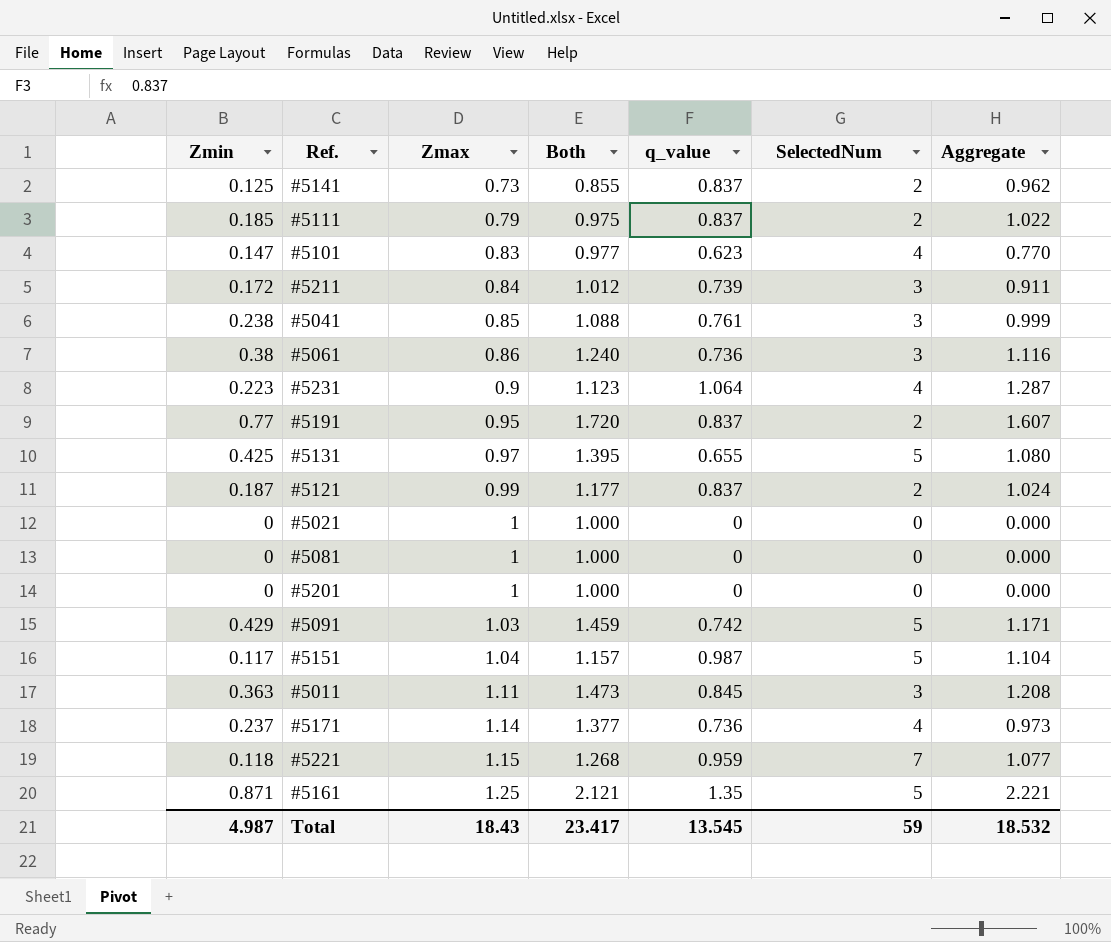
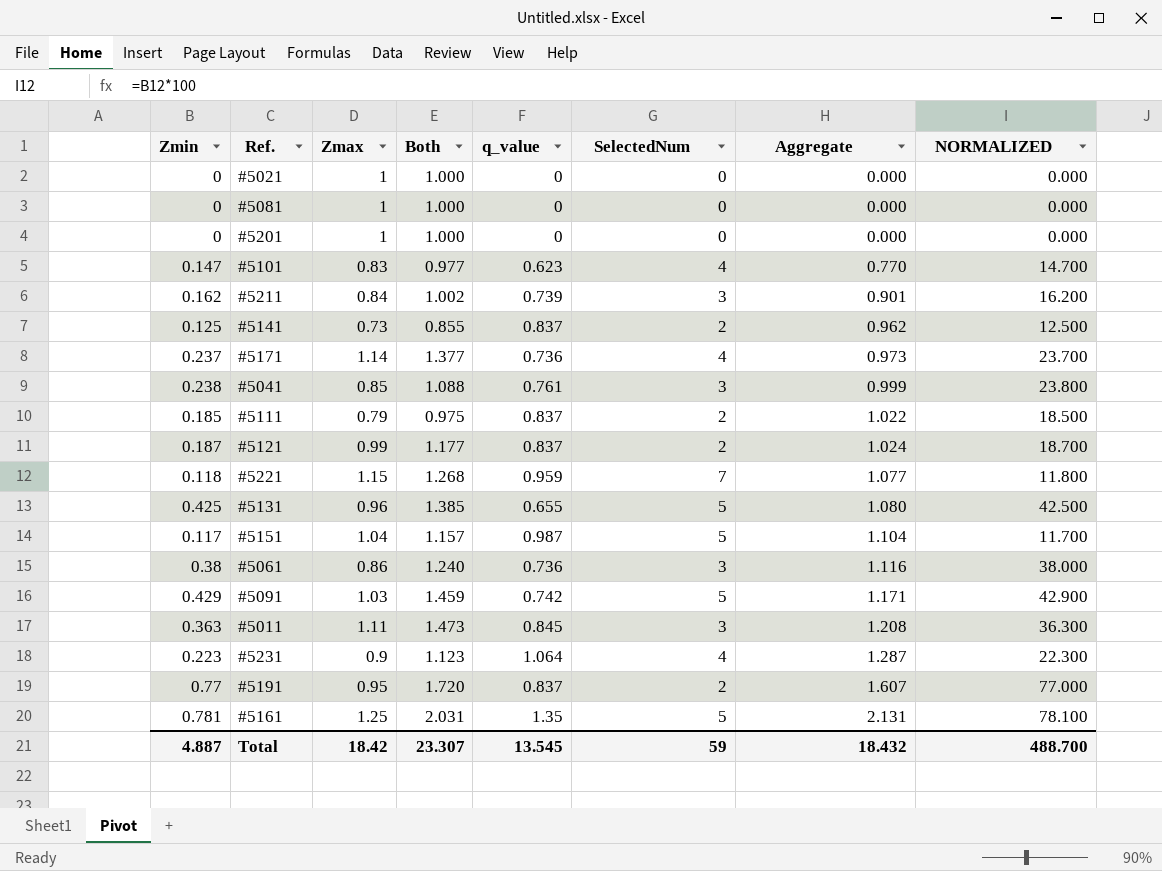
row order: Zmax ascending -> Aggregate ascending
column NORMALIZED | formula: none -> [Zmin] * 100
#5211 | Zmin: 0.172 -> 0.162
#5211 | Both: 1.012 -> 1.002
#5211 | Aggregate: 0.911 -> 0.901
#5131 | Zmax: 0.97 -> 0.96
#5131 | Both: 1.395 -> 1.385
#5161 | Zmin: 0.871 -> 0.781
#5161 | Both: 2.121 -> 2.031
#5161 | Aggregate: 2.221 -> 2.131
Total | Zmin: 4.987 -> 4.887
Total | Zmax: 18.43 -> 18.42
Total | Both: 23.417 -> 23.307
Total | Aggregate: 18.532 -> 18.432

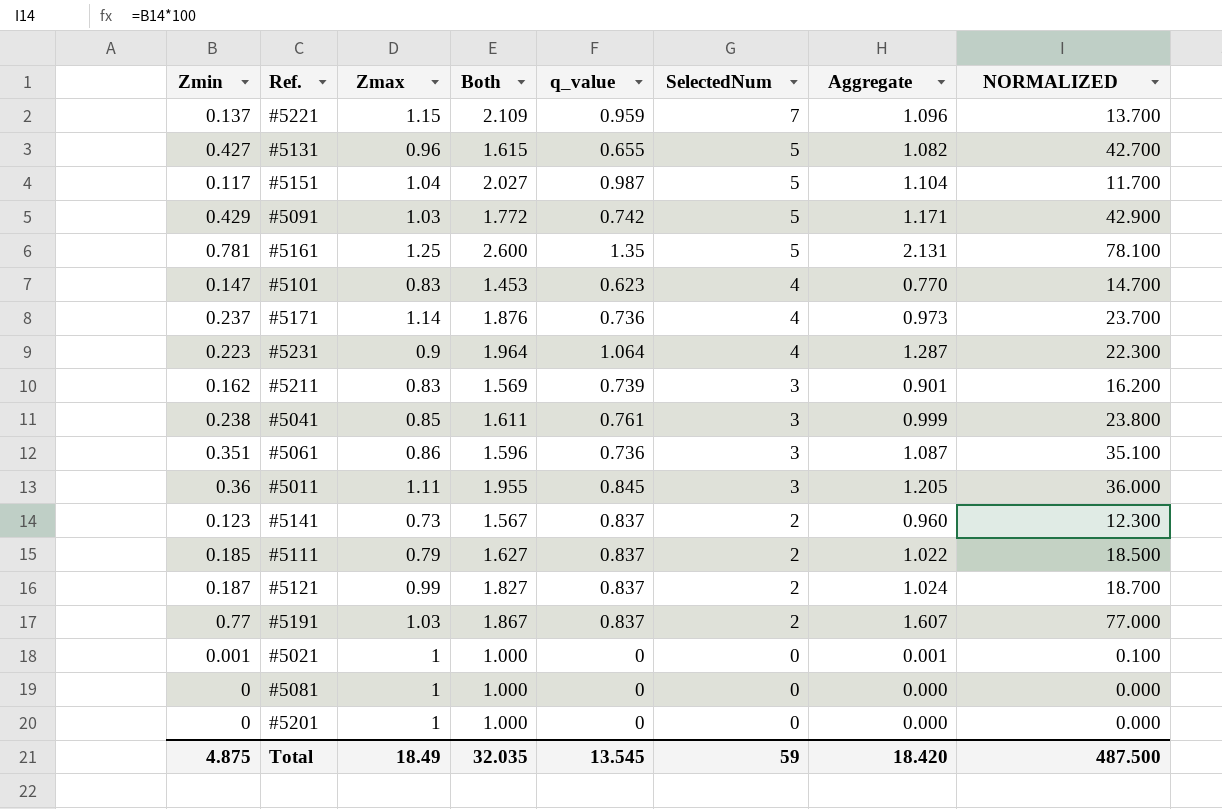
row order: Aggregate ascending -> SelectedNum descending
column Both | formula: [Zmin] + [Zmax] -> [Zmax] + [q_value]
#5221 | Zmin: 0.118 -> 0.137
#5221 | Aggregate: 1.077 -> 1.096
#5221 | NORMALIZED: 11.800 -> 13.700
#5131 | Zmin: 0.425 -> 0.427
#5131 | Aggregate: 1.080 -> 1.082
#5131 | NORMALIZED: 42.500 -> 42.700
#5211 | Zmax: 0.84 -> 0.83
#5061 | Zmin: 0.38 -> 0.351
#5061 | Aggregate: 1.116 -> 1.087
#5061 | NORMALIZED: 38.000 -> 35.100
#5011 | Zmin: 0.363 -> 0.36
#5011 | Aggregate: 1.208 -> 1.205
#5011 | NORMALIZED: 36.300 -> 36.000
#5141 | Zmin: 0.125 -> 0.123
#5141 | Aggregate: 0.962 -> 0.960
#5141 | NORMALIZED: 12.500 -> 12.300
#5191 | Zmax: 0.95 -> 1.03
#5021 | Zmin: 0 -> 0.001
#5021 | Aggregate: 0.000 -> 0.001
#5021 | NORMALIZED: 0.000 -> 0.100
Total | Zmin: 4.887 -> 4.875
Total | Zmax: 18.42 -> 18.49
Total | Both: 23.307 -> 32.035
Total | Aggregate: 18.432 -> 18.420
Total | NORMALIZED: 488.700 -> 487.500

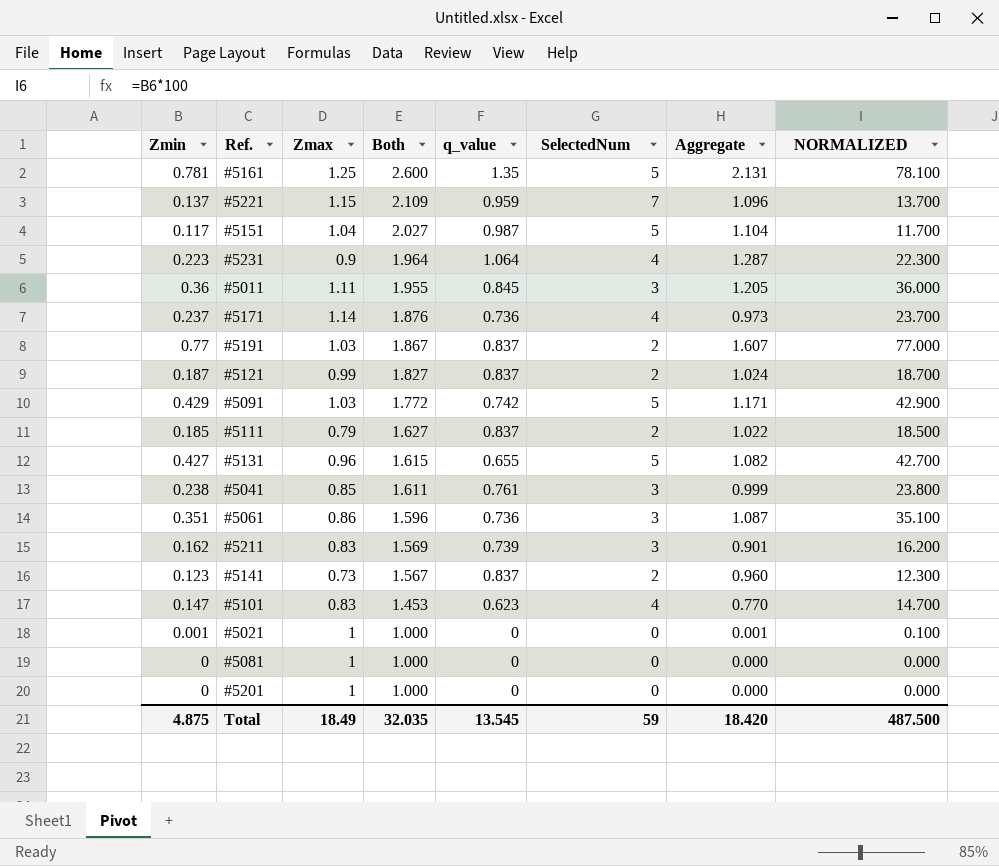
row order: SelectedNum descending -> Both descending

